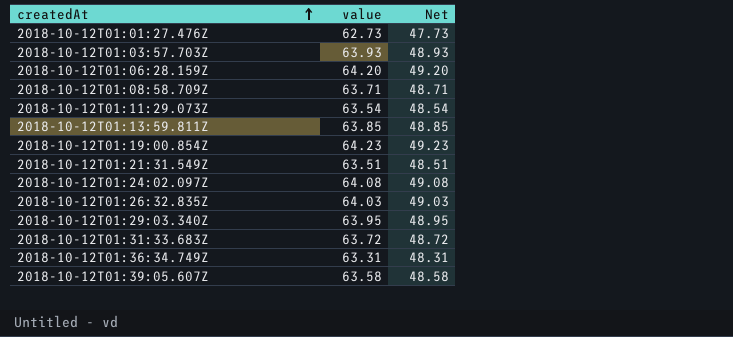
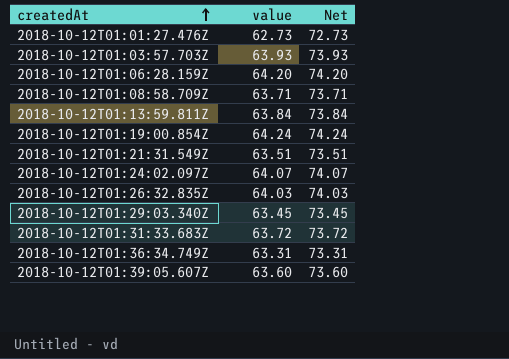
column Net | formula: [value] - 15 -> [value] + 10
row 2018-10-12T01:11:29.073Z: 63.54 | 48.54 -> none
2018-10-12T01:13:59.811Z | value: 63.85 -> 63.84
2018-10-12T01:19:00.854Z | value: 64.23 -> 64.24
2018-10-12T01:24:02.097Z | value: 64.08 -> 64.07
2018-10-12T01:29:03.340Z | value: 63.95 -> 63.45
2018-10-12T01:39:05.607Z | value: 63.58 -> 63.60

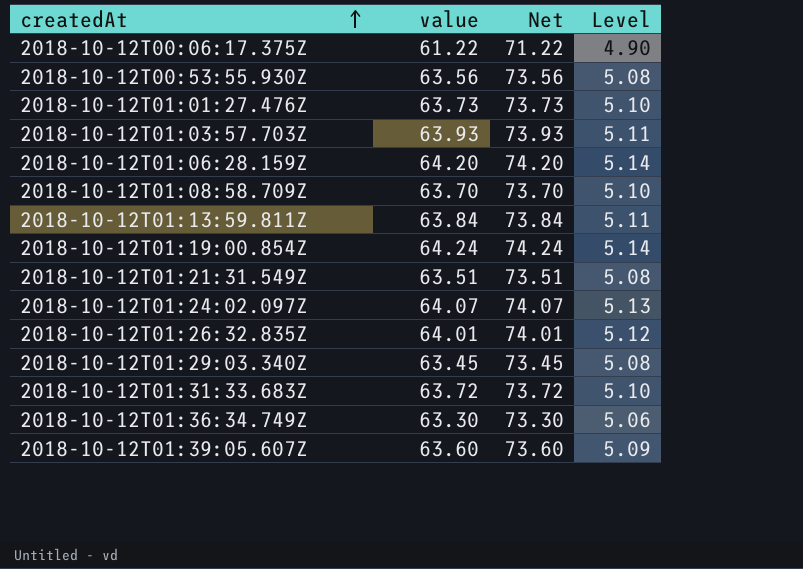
column Level | formula: none -> [value] * 0.08
row 2018-10-12T00:06:17.375Z: none -> 61.22 | 71.22 | 4.90
row 2018-10-12T00:53:55.930Z: none -> 63.56 | 73.56 | 5.08
2018-10-12T01:01:27.476Z | value: 62.73 -> 63.73
2018-10-12T01:01:27.476Z | Net: 72.73 -> 73.73
2018-10-12T01:08:58.709Z | value: 63.71 -> 63.70
2018-10-12T01:08:58.709Z | Net: 73.71 -> 73.70
2018-10-12T01:26:32.835Z | value: 64.03 -> 64.01
2018-10-12T01:26:32.835Z | Net: 74.03 -> 74.01
2018-10-12T01:36:34.749Z | value: 63.31 -> 63.30
2018-10-12T01:36:34.749Z | Net: 73.31 -> 73.30

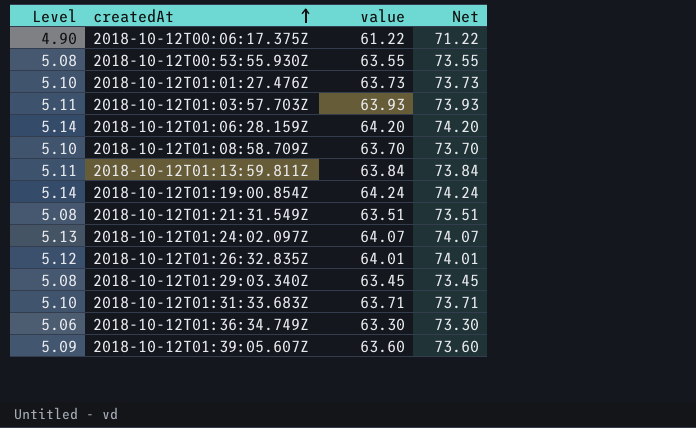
column Level | position: 4 -> 1
2018-10-12T00:53:55.930Z | value: 63.56 -> 63.55
2018-10-12T00:53:55.930Z | Net: 73.56 -> 73.55
2018-10-12T01:31:33.683Z | value: 63.72 -> 63.71
2018-10-12T01:31:33.683Z | Net: 73.72 -> 73.71

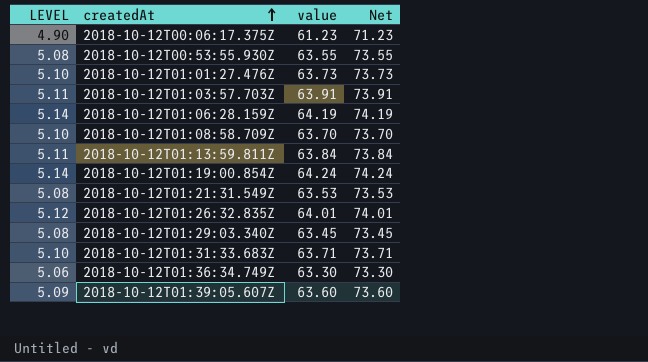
column name: Level -> LEVEL
row 2018-10-12T01:24:02.097Z: 5.13 | 64.07 | 74.07 -> none
2018-10-12T00:06:17.375Z | value: 61.22 -> 61.23
2018-10-12T00:06:17.375Z | Net: 71.22 -> 71.23
2018-10-12T01:03:57.703Z | value: 63.93 -> 63.91
2018-10-12T01:03:57.703Z | Net: 73.93 -> 73.91
2018-10-12T01:06:28.159Z | value: 64.20 -> 64.19
2018-10-12T01:06:28.159Z | Net: 74.20 -> 74.19
2018-10-12T01:21:31.549Z | value: 63.51 -> 63.53
2018-10-12T01:21:31.549Z | Net: 73.51 -> 73.53

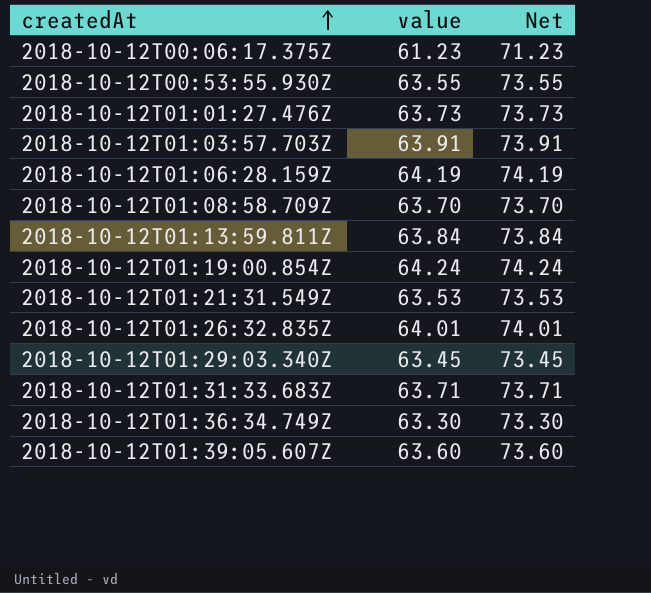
column LEVEL | formula: [value] * 0.08 -> none

